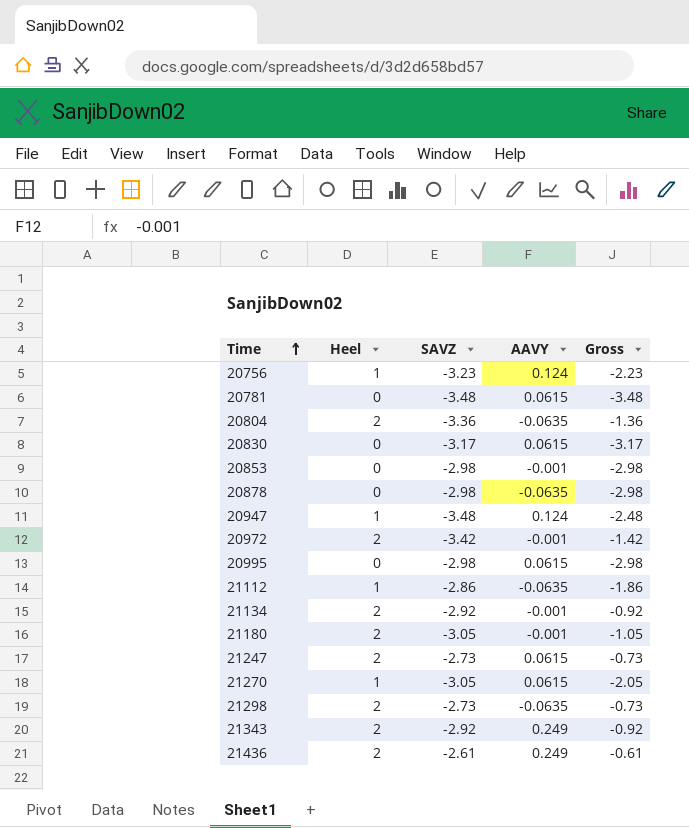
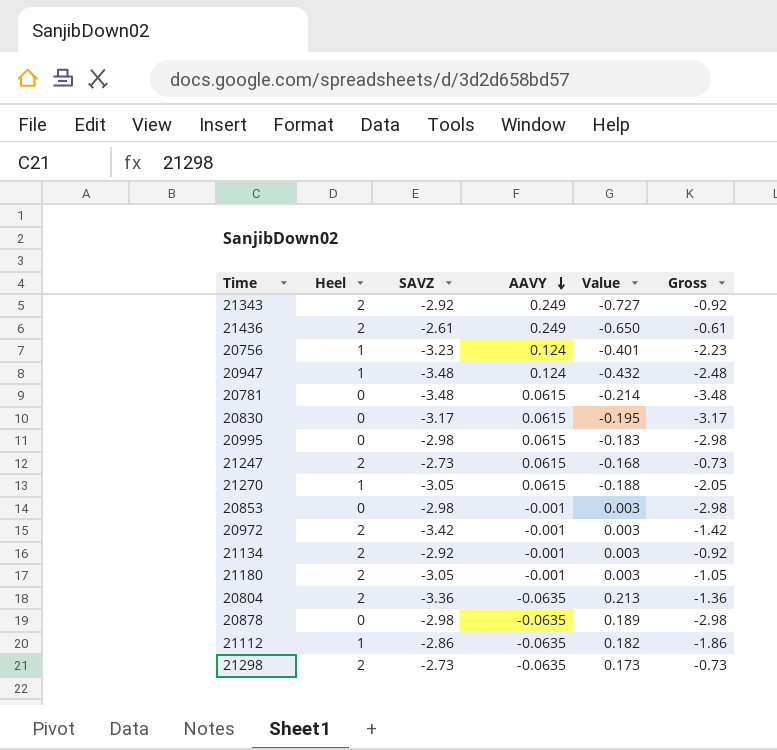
row order: Time ascending -> AAVY descending
column Value | formula: none -> [SAVZ] * [AAVY]

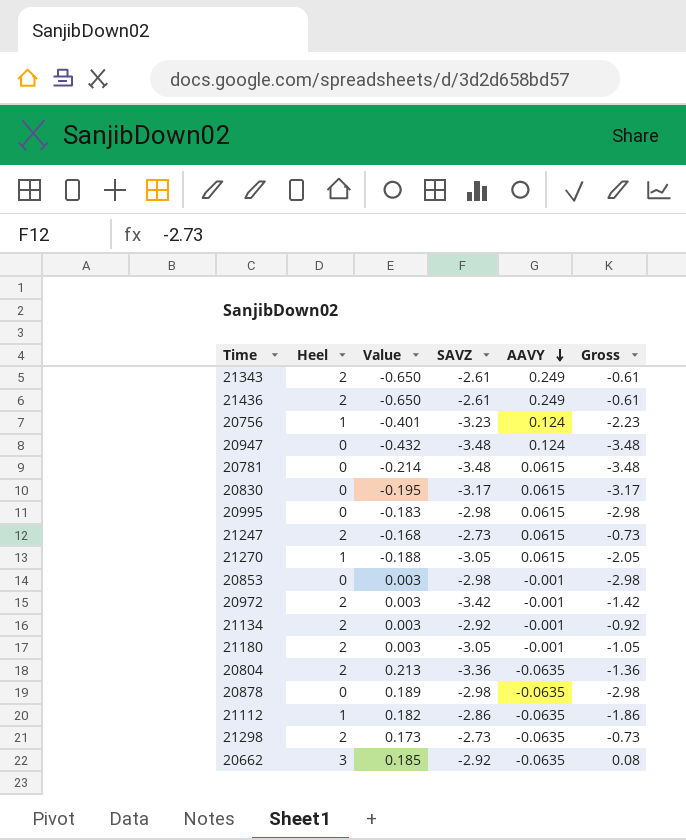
column Value | position: 5 -> 3
21343 | Value: -0.727 -> -0.650
21343 | SAVZ: -2.92 -> -2.61
21343 | Gross: -0.92 -> -0.61
20947 | Heel: 1 -> 0
20947 | Gross: -2.48 -> -3.48
row 20662: none -> 3 | 0.185 | -2.92 | -0.0635 | 0.08

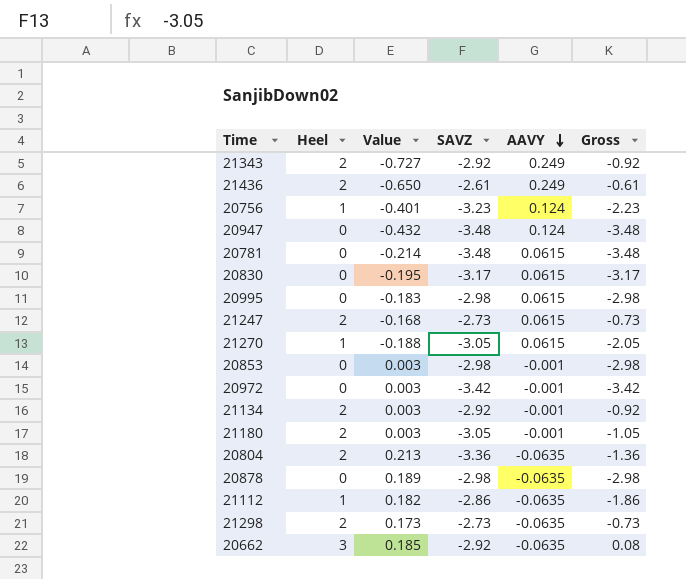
21343 | Value: -0.650 -> -0.727
21343 | SAVZ: -2.61 -> -2.92
21343 | Gross: -0.61 -> -0.92
20972 | Heel: 2 -> 0
20972 | Gross: -1.42 -> -3.42

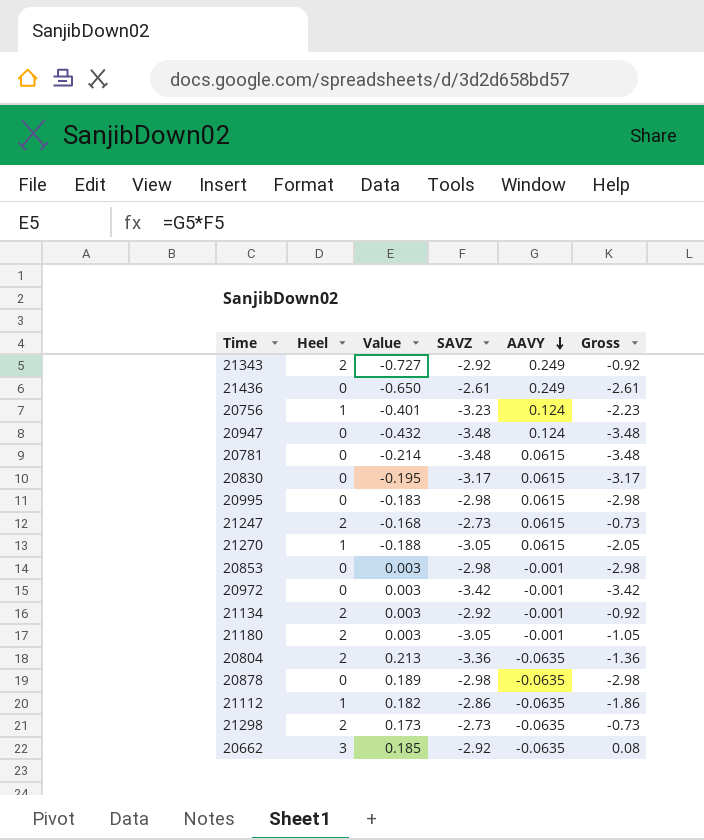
21436 | Heel: 2 -> 0
21436 | Gross: -0.61 -> -2.61

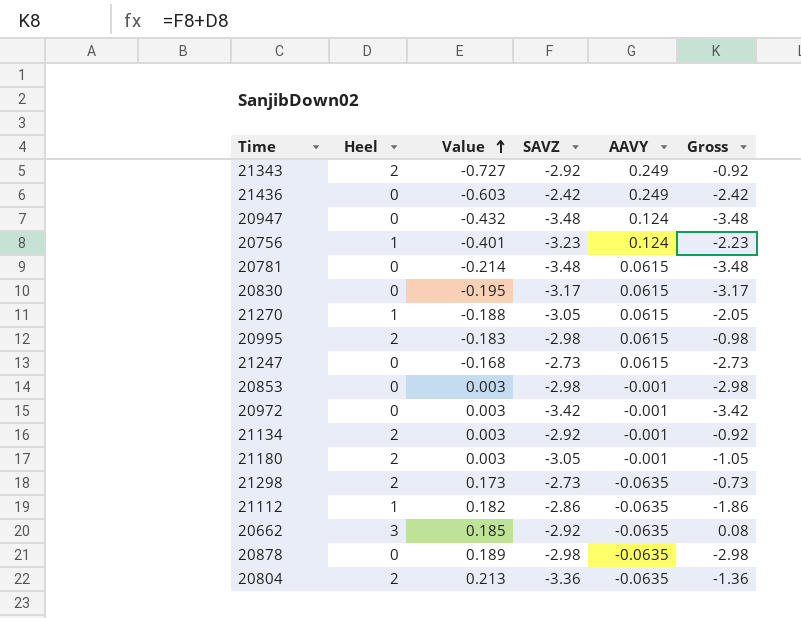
row order: AAVY descending -> Value ascending
21436 | Value: -0.650 -> -0.603
21436 | SAVZ: -2.61 -> -2.42
21436 | Gross: -2.61 -> -2.42
20995 | Heel: 0 -> 2
20995 | Gross: -2.98 -> -0.98
21247 | Heel: 2 -> 0
21247 | Gross: -0.73 -> -2.73

